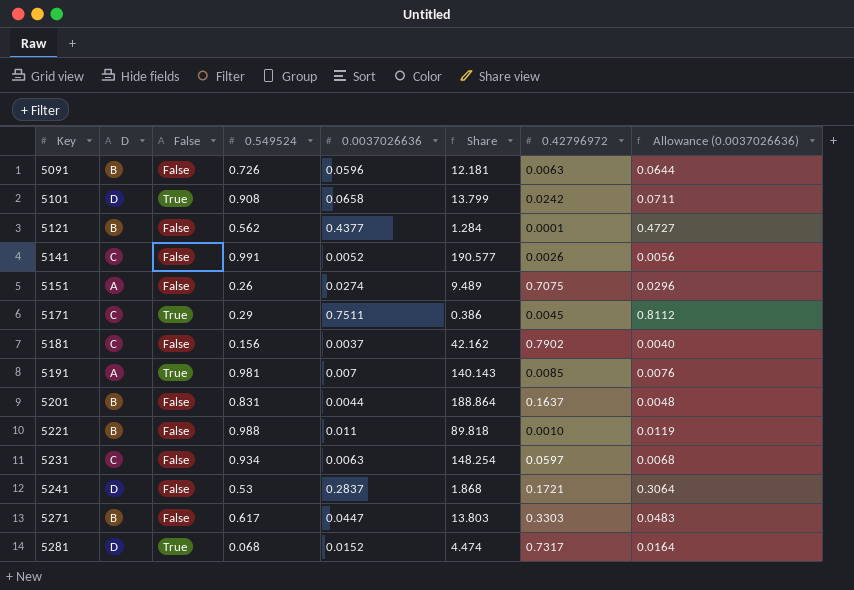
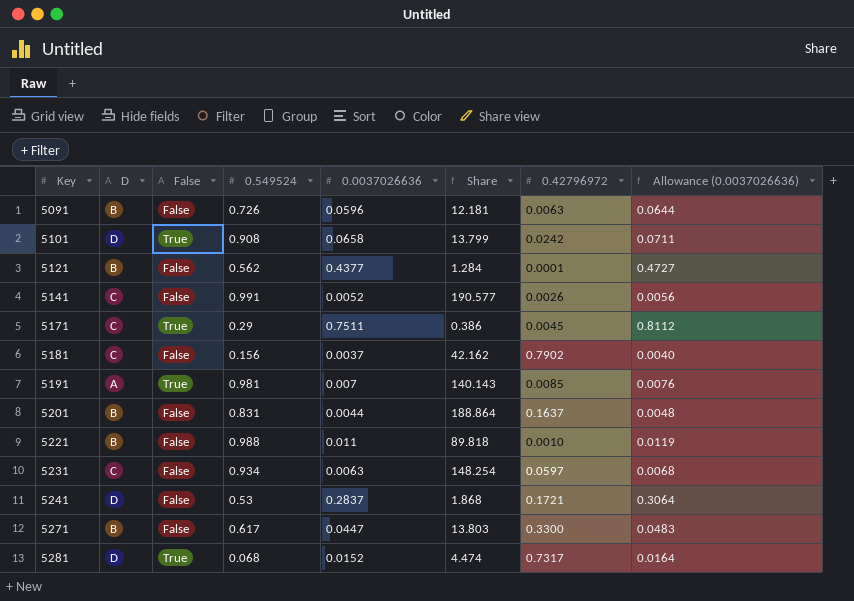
row 5151: A | False | 0.26 | 0.0274 | 9.489 | 0.7075 | 0.0296 -> none
5271 | 0.42796972: 0.3303 -> 0.3300

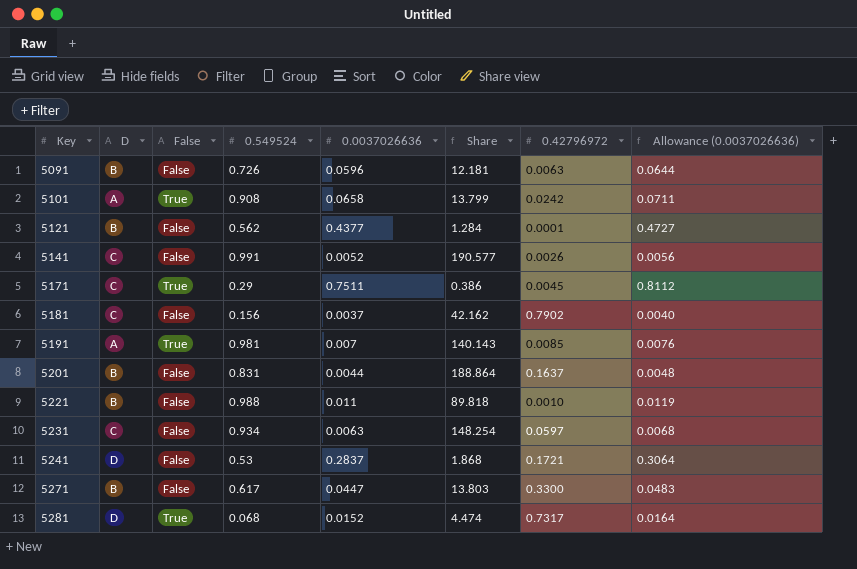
5101 | D: D -> A

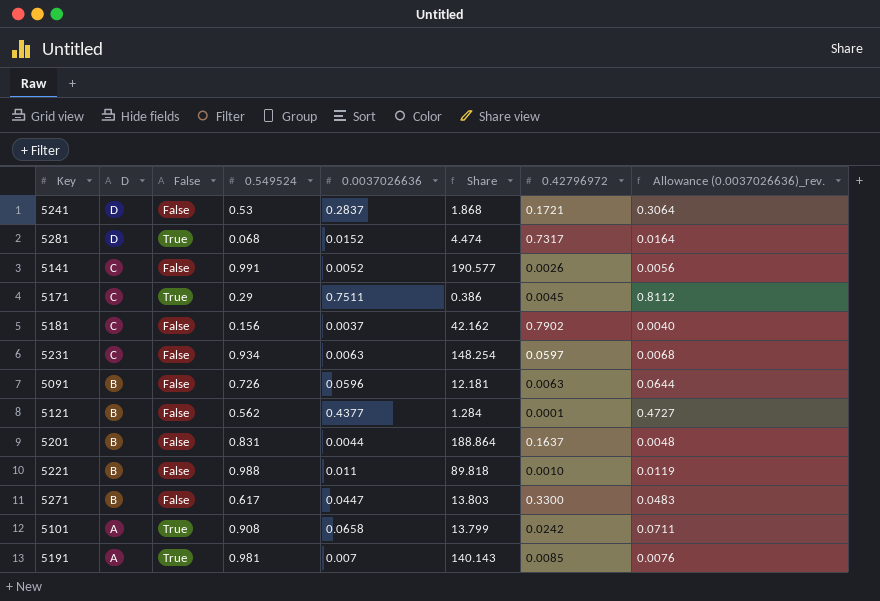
row order: Key ascending -> D descending
column name: Allowance (0.0037026636) -> Allowance (0.0037026636)_rev.

